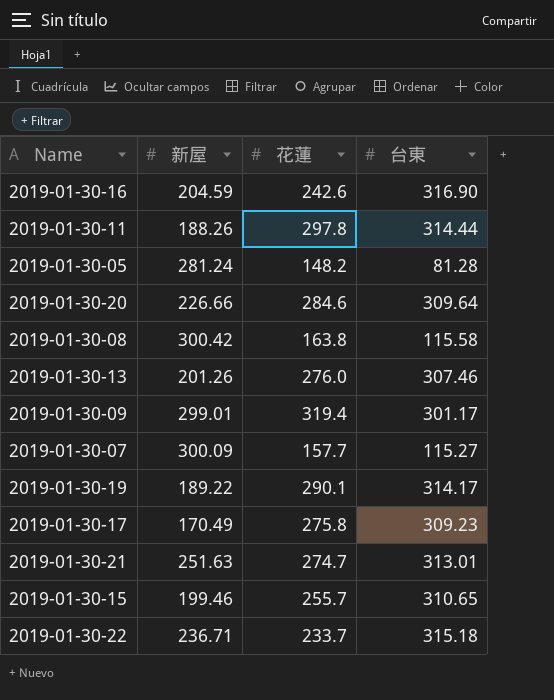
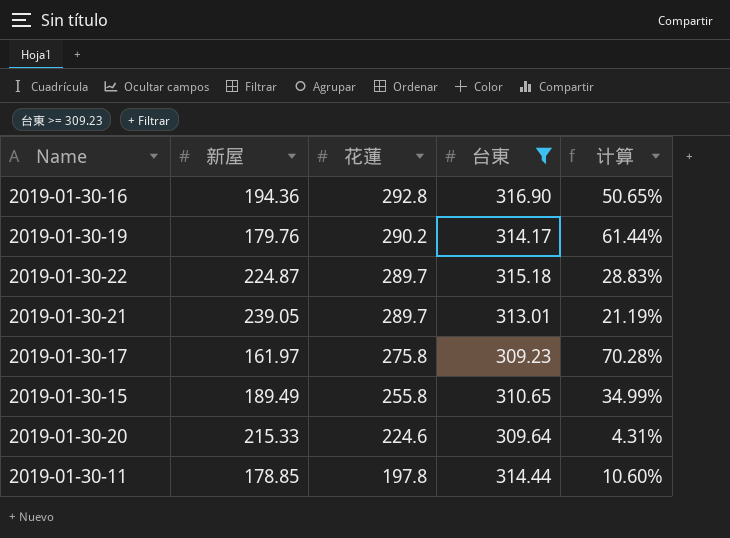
filter: none -> 台東 >= 309.23
row order: none -> 花蓮 descending
column 计算 | formula: none -> ([花蓮] - [新屋]) / [新屋]
2019-01-30-16 | 新屋: 204.59 -> 194.36
2019-01-30-16 | 花蓮: 242.6 -> 292.8
2019-01-30-19 | 新屋: 189.22 -> 179.76
2019-01-30-19 | 花蓮: 290.1 -> 290.2
2019-01-30-22 | 新屋: 236.71 -> 224.87
2019-01-30-22 | 花蓮: 233.7 -> 289.7
2019-01-30-21 | 新屋: 251.63 -> 239.05
2019-01-30-21 | 花蓮: 274.7 -> 289.7
2019-01-30-17 | 新屋: 170.49 -> 161.97
2019-01-30-15 | 新屋: 199.46 -> 189.49
2019-01-30-15 | 花蓮: 255.7 -> 255.8
2019-01-30-20 | 新屋: 226.66 -> 215.33
2019-01-30-20 | 花蓮: 284.6 -> 224.6
2019-01-30-11 | 新屋: 188.26 -> 178.85
2019-01-30-11 | 花蓮: 297.8 -> 197.8

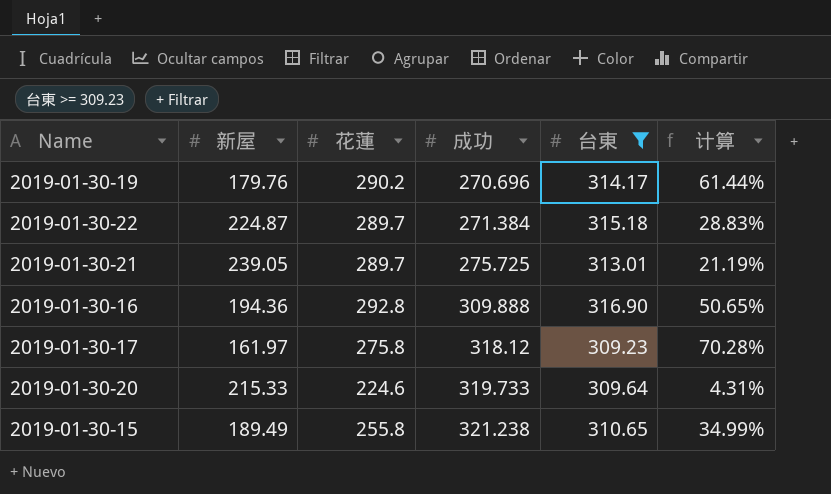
row order: 花蓮 descending -> 成功 ascending
column 成功 | position: none -> 4
row 2019-01-30-11: 178.85 | 197.8 | 314.44 | 10.60% -> none

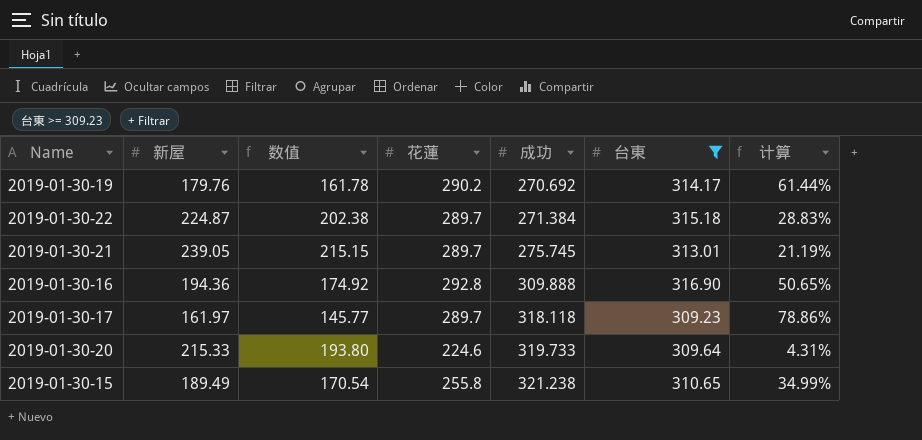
column 数值 | formula: none -> [新屋] * 0.9
2019-01-30-19 | 成功: 270.696 -> 270.692
2019-01-30-21 | 成功: 275.725 -> 275.745
2019-01-30-17 | 花蓮: 275.8 -> 289.7
2019-01-30-17 | 成功: 318.12 -> 318.118
2019-01-30-17 | 计算: 70.28% -> 78.86%

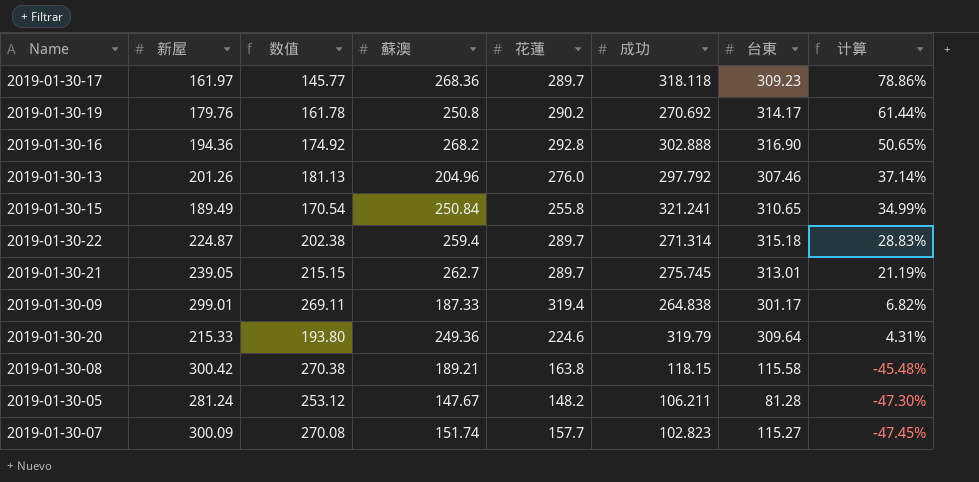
filter: 台東 >= 309.23 -> none
row order: 成功 ascending -> 计算 descending
column 蘇澳 | position: none -> 4
2019-01-30-16 | 成功: 309.888 -> 302.888
2019-01-30-15 | 成功: 321.238 -> 321.241
2019-01-30-22 | 成功: 271.384 -> 271.314
2019-01-30-20 | 成功: 319.733 -> 319.79

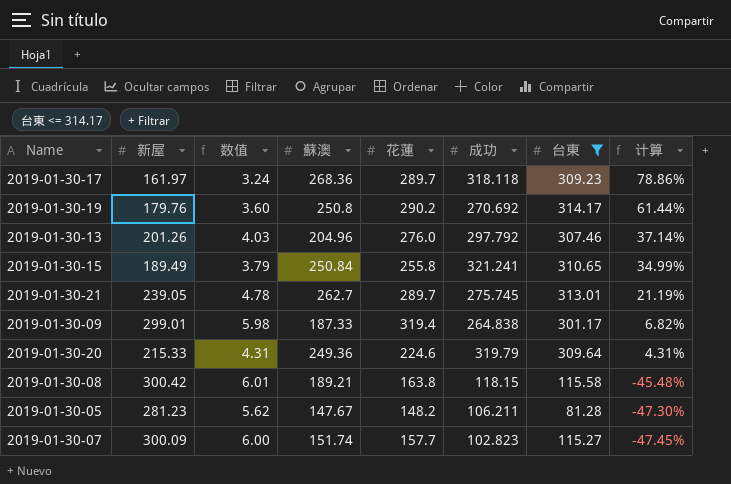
filter: none -> 台東 <= 314.17
column 数值 | formula: [新屋] * 0.9 -> [新屋] * 0.02
2019-01-30-05 | 新屋: 281.24 -> 281.23

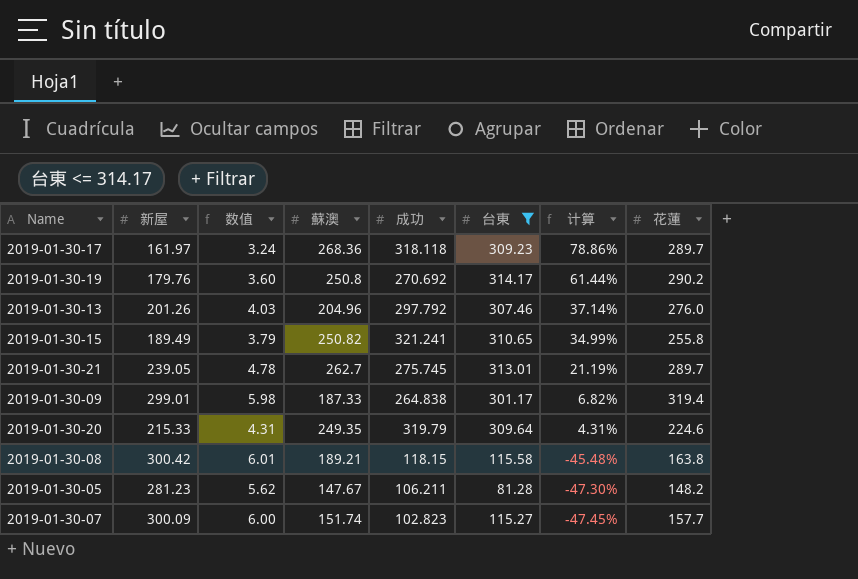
column 花蓮 | position: 5 -> 8
2019-01-30-15 | 蘇澳: 250.84 -> 250.82
2019-01-30-20 | 蘇澳: 249.36 -> 249.35

